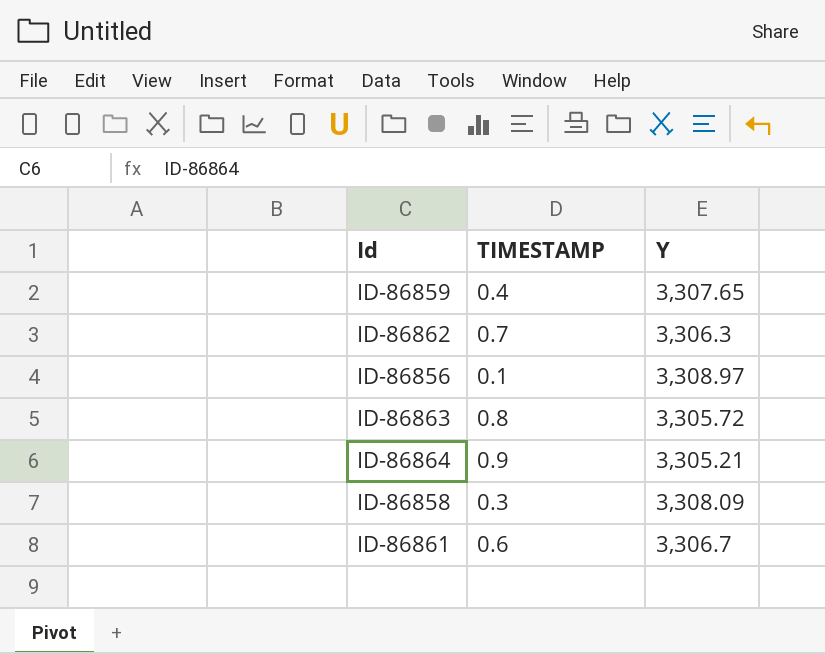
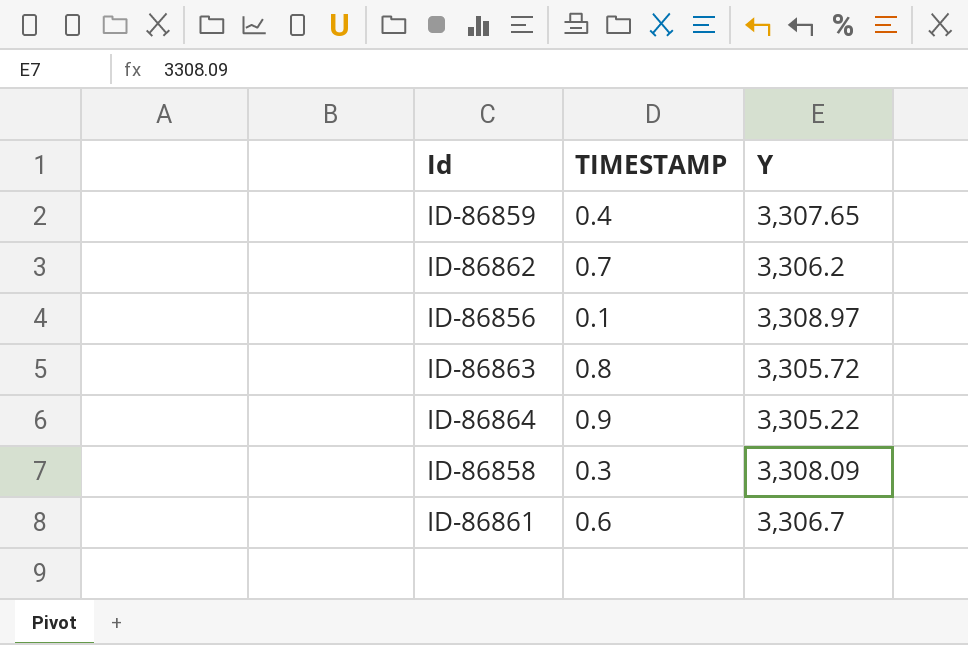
ID-86862 | Y: 3,306.3 -> 3,306.2
ID-86864 | Y: 3,305.21 -> 3,305.22

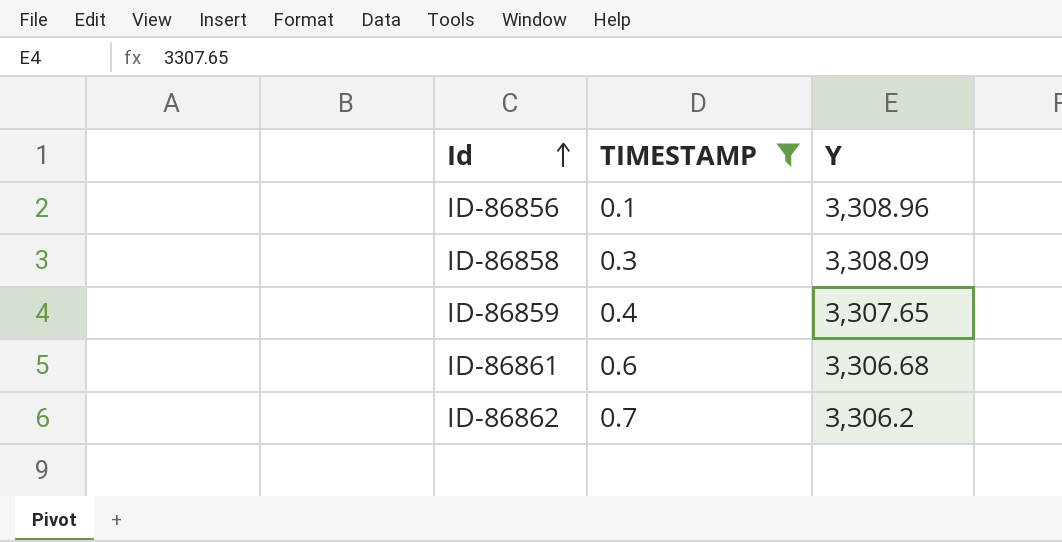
filter: none -> TIMESTAMP <= 0.7
row order: none -> Id ascending
ID-86856 | Y: 3,308.97 -> 3,308.96
ID-86861 | Y: 3,306.7 -> 3,306.68

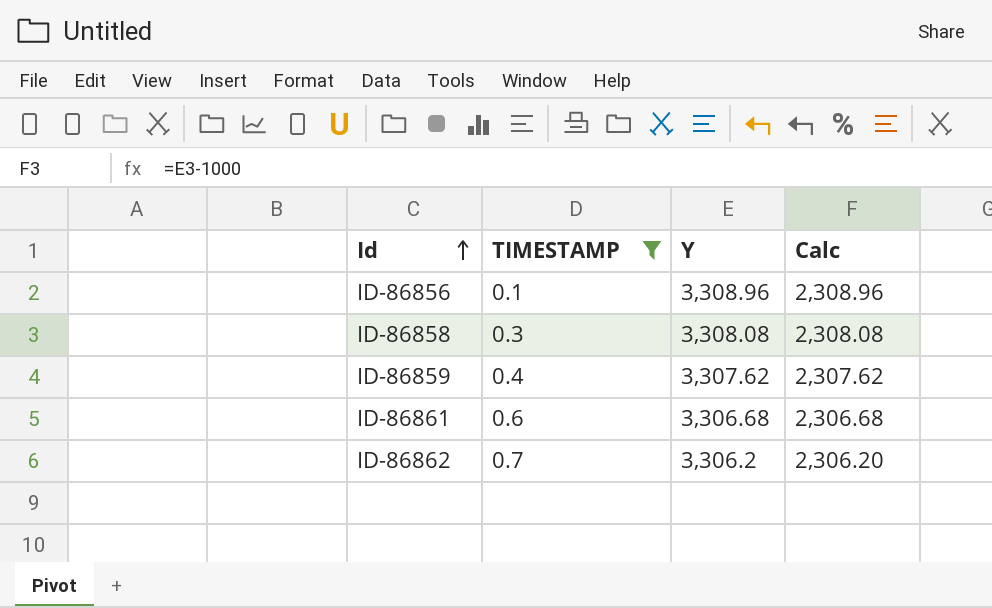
column Calc | formula: none -> [Y] - 1000
ID-86858 | Y: 3,308.09 -> 3,308.08
ID-86859 | Y: 3,307.65 -> 3,307.62

